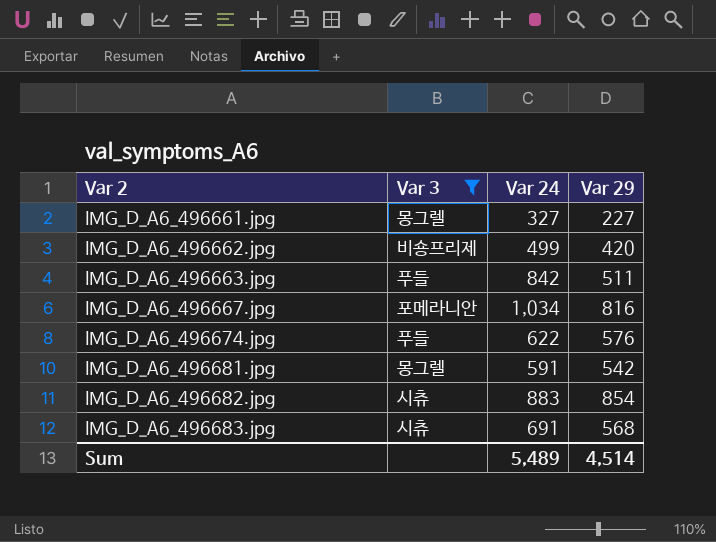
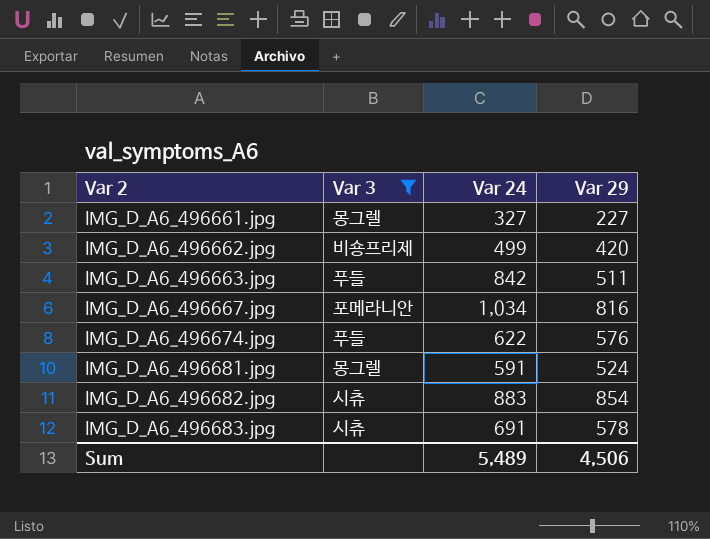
IMG_D_A6_496681.jpg | Var 29: 542 -> 524
IMG_D_A6_496683.jpg | Var 29: 568 -> 578
Sum | Var 29: 4,514 -> 4,506

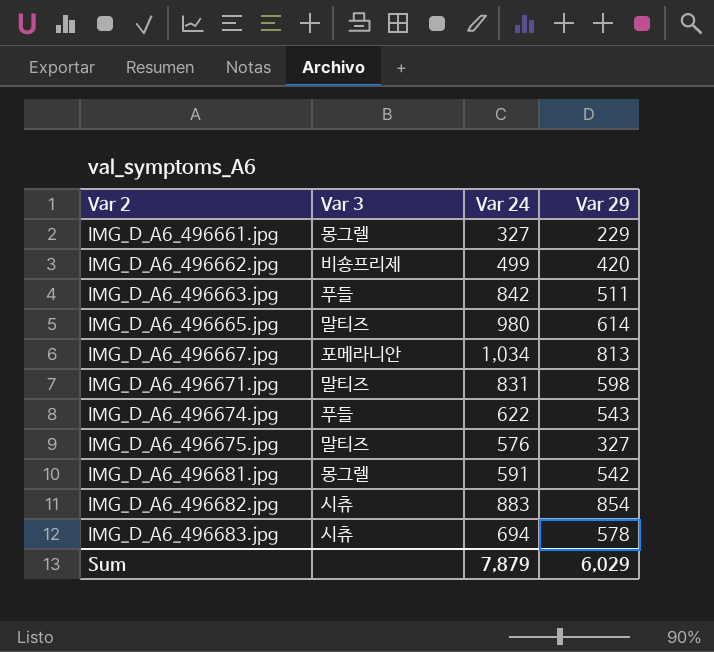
filter: Var 3 != 말티즈 -> none
IMG_D_A6_496661.jpg | Var 29: 227 -> 229
IMG_D_A6_496667.jpg | Var 29: 816 -> 813
IMG_D_A6_496674.jpg | Var 29: 576 -> 543
IMG_D_A6_496681.jpg | Var 29: 524 -> 542
IMG_D_A6_496683.jpg | Var 24: 691 -> 694
Sum | Var 24: 5,489 -> 7,879
Sum | Var 29: 4,506 -> 6,029

